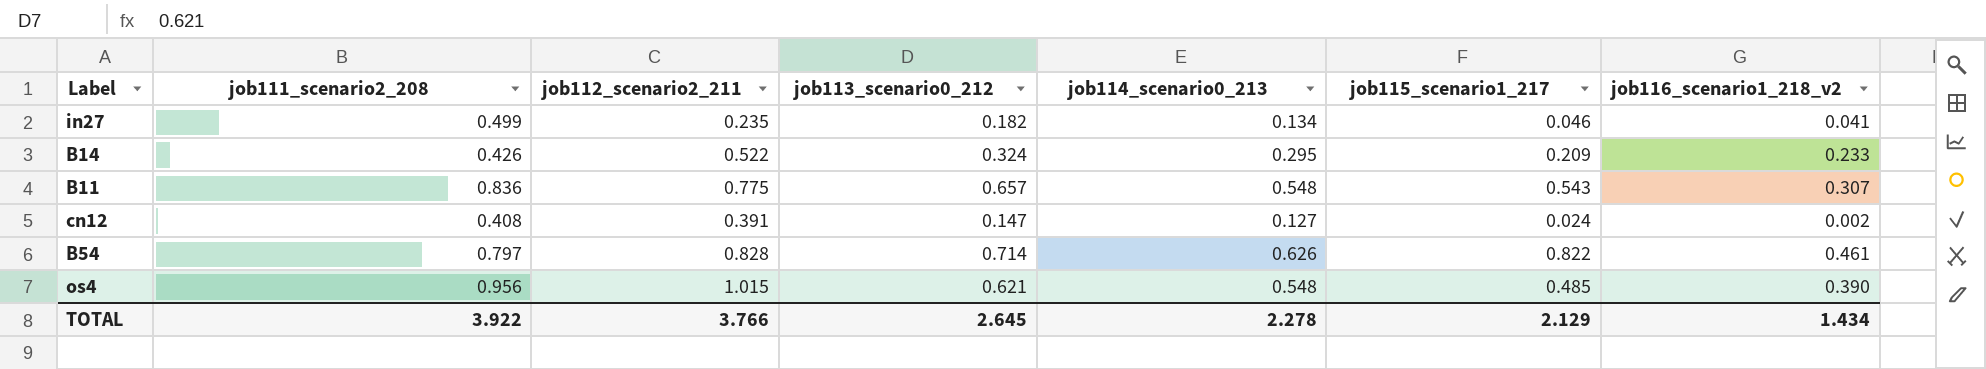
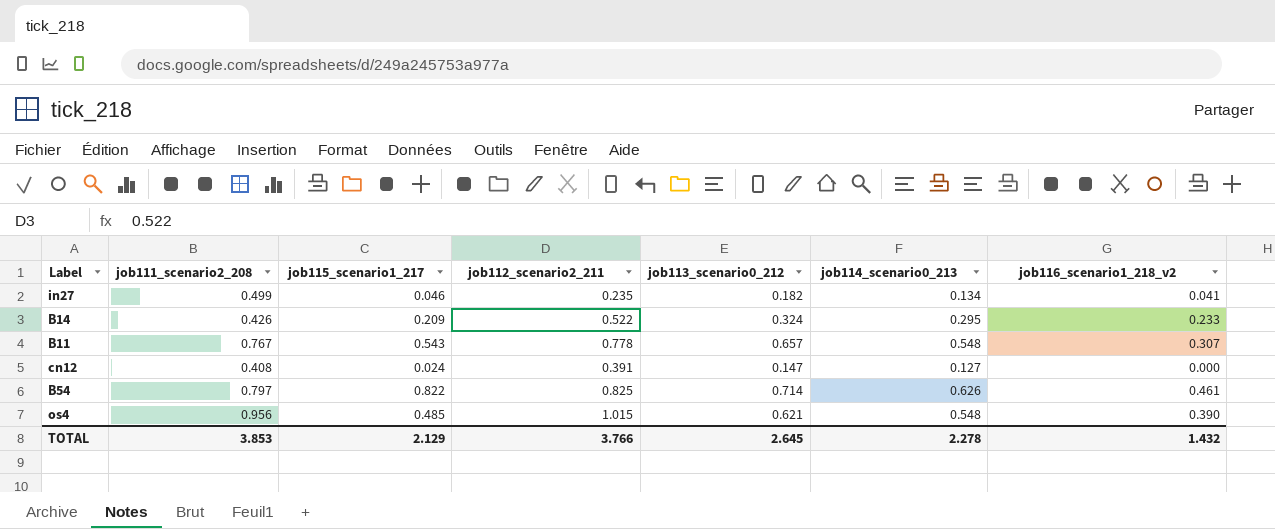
column job115_scenario1_217 | position: 6 -> 3
B11 | job111_scenario2_208: 0.836 -> 0.767
B11 | job112_scenario2_211: 0.775 -> 0.778
cn12 | job116_scenario1_218_v2: 0.002 -> 0.000
B54 | job112_scenario2_211: 0.828 -> 0.825
TOTAL | job111_scenario2_208: 3.922 -> 3.853
TOTAL | job116_scenario1_218_v2: 1.434 -> 1.432

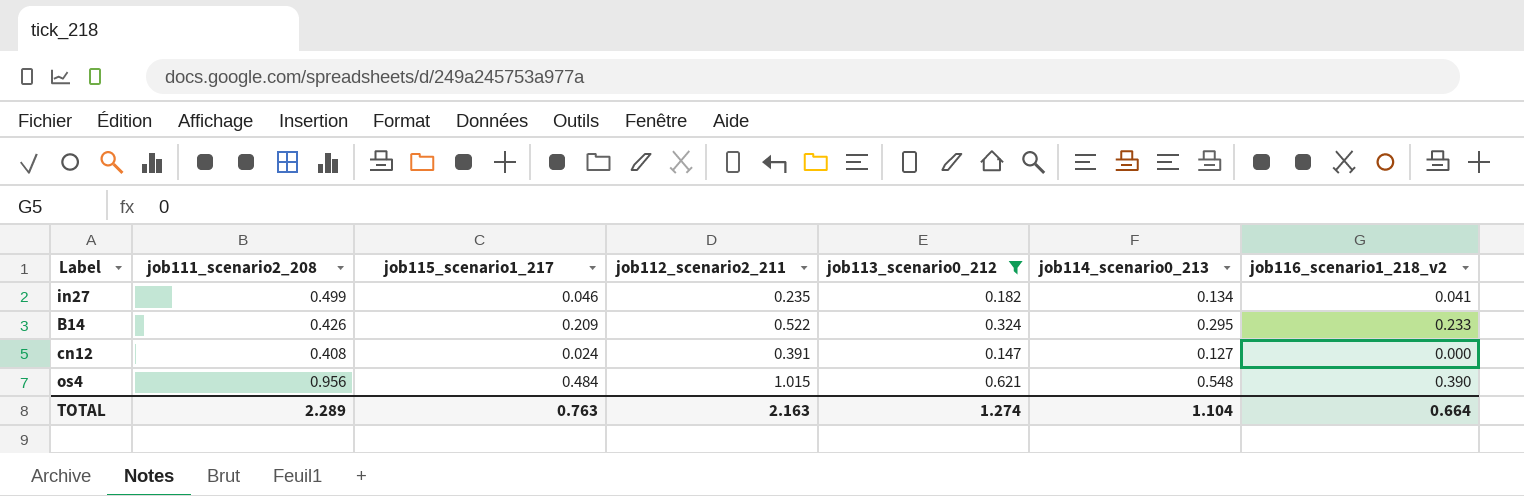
filter: none -> job113_scenario0_212 <= 0.621
os4 | job115_scenario1_217: 0.485 -> 0.484
TOTAL | job111_scenario2_208: 3.853 -> 2.289
TOTAL | job115_scenario1_217: 2.129 -> 0.763
TOTAL | job112_scenario2_211: 3.766 -> 2.163
TOTAL | job113_scenario0_212: 2.645 -> 1.274
TOTAL | job114_scenario0_213: 2.278 -> 1.104
TOTAL | job116_scenario1_218_v2: 1.432 -> 0.664

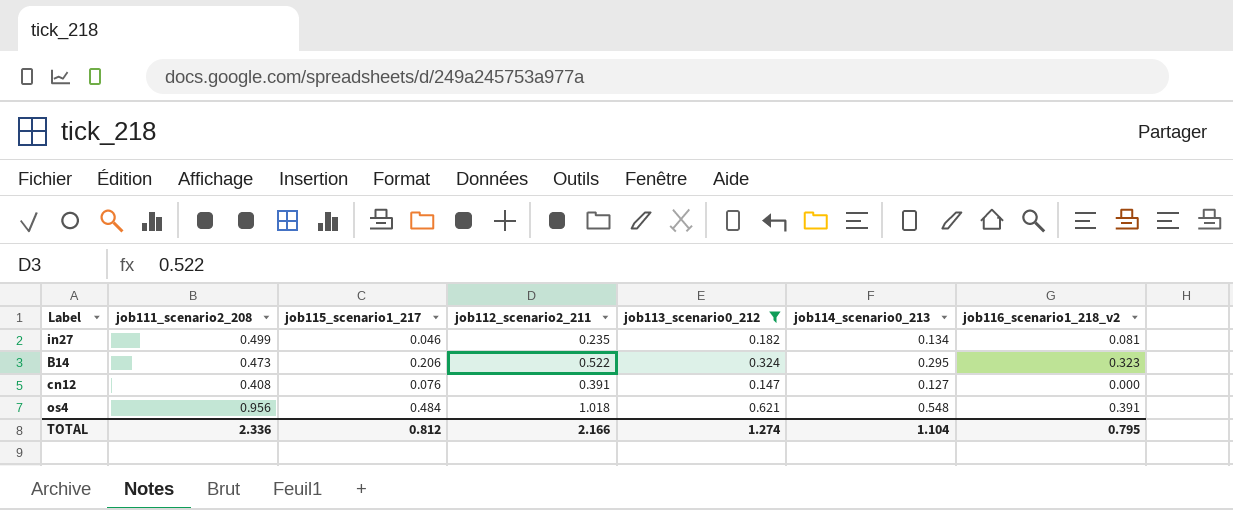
in27 | job116_scenario1_218_v2: 0.041 -> 0.081
B14 | job111_scenario2_208: 0.426 -> 0.473
B14 | job115_scenario1_217: 0.209 -> 0.206
B14 | job116_scenario1_218_v2: 0.233 -> 0.323
cn12 | job115_scenario1_217: 0.024 -> 0.076
os4 | job112_scenario2_211: 1.015 -> 1.018
os4 | job116_scenario1_218_v2: 0.390 -> 0.391
TOTAL | job111_scenario2_208: 2.289 -> 2.336
TOTAL | job115_scenario1_217: 0.763 -> 0.812
TOTAL | job112_scenario2_211: 2.163 -> 2.166
TOTAL | job116_scenario1_218_v2: 0.664 -> 0.795

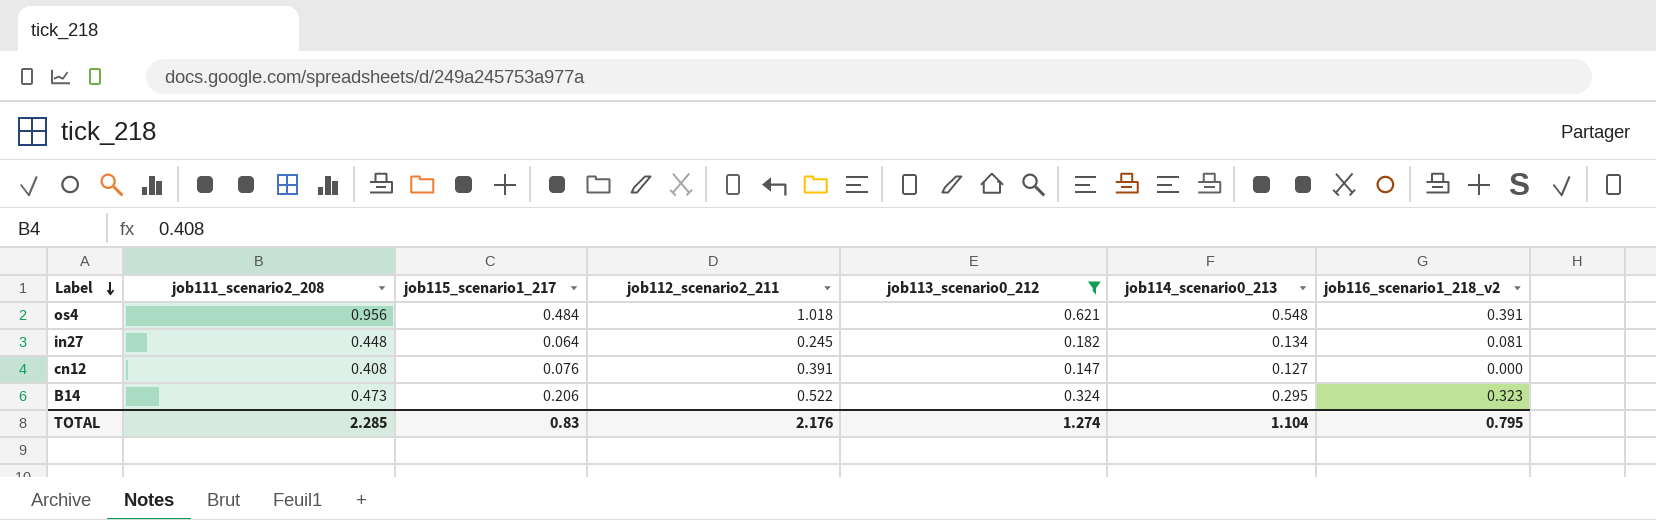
row order: none -> Label descending
in27 | job111_scenario2_208: 0.499 -> 0.448
in27 | job115_scenario1_217: 0.046 -> 0.064
in27 | job112_scenario2_211: 0.235 -> 0.245
TOTAL | job111_scenario2_208: 2.336 -> 2.285
TOTAL | job115_scenario1_217: 0.812 -> 0.83
TOTAL | job112_scenario2_211: 2.166 -> 2.176

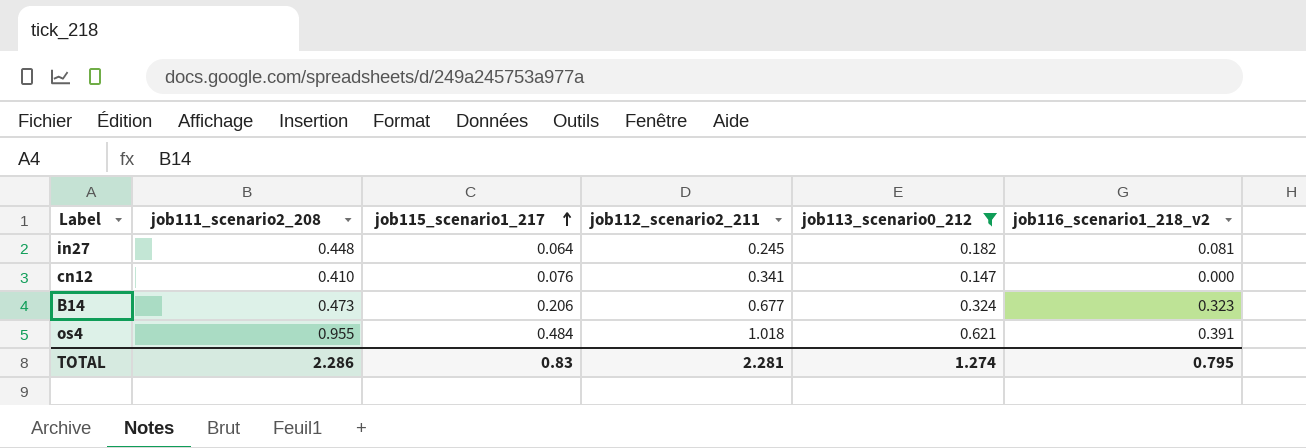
row order: Label descending -> job115_scenario1_217 ascending
column job114_scenario0_213 | position: 6 -> none
cn12 | job111_scenario2_208: 0.408 -> 0.410
cn12 | job112_scenario2_211: 0.391 -> 0.341
B14 | job112_scenario2_211: 0.522 -> 0.677
os4 | job111_scenario2_208: 0.956 -> 0.955
TOTAL | job111_scenario2_208: 2.285 -> 2.286
TOTAL | job112_scenario2_211: 2.176 -> 2.281

